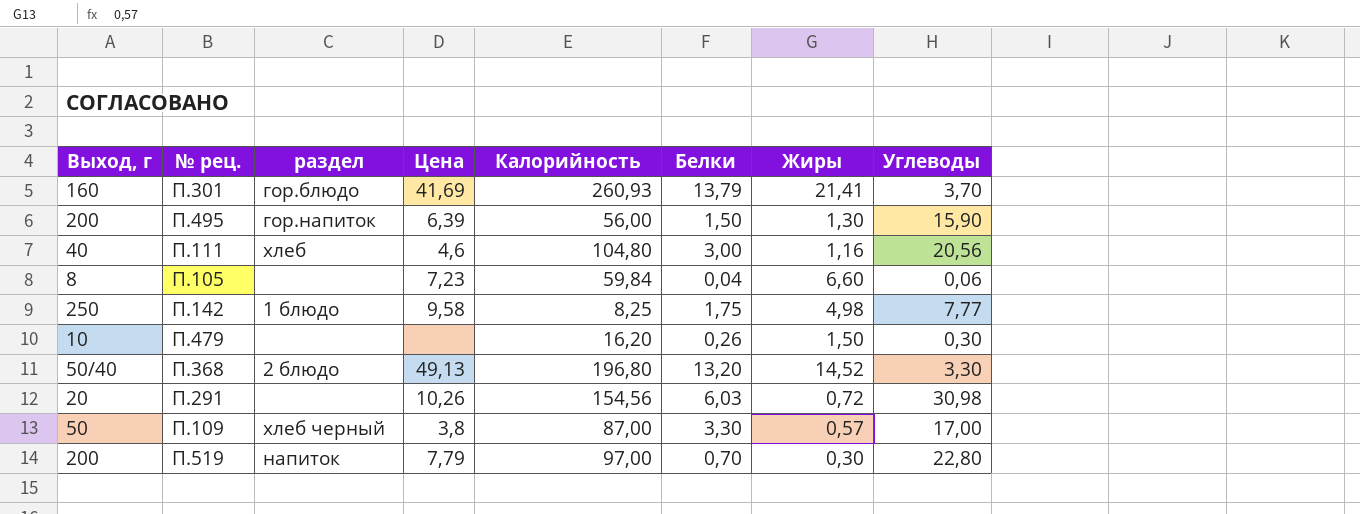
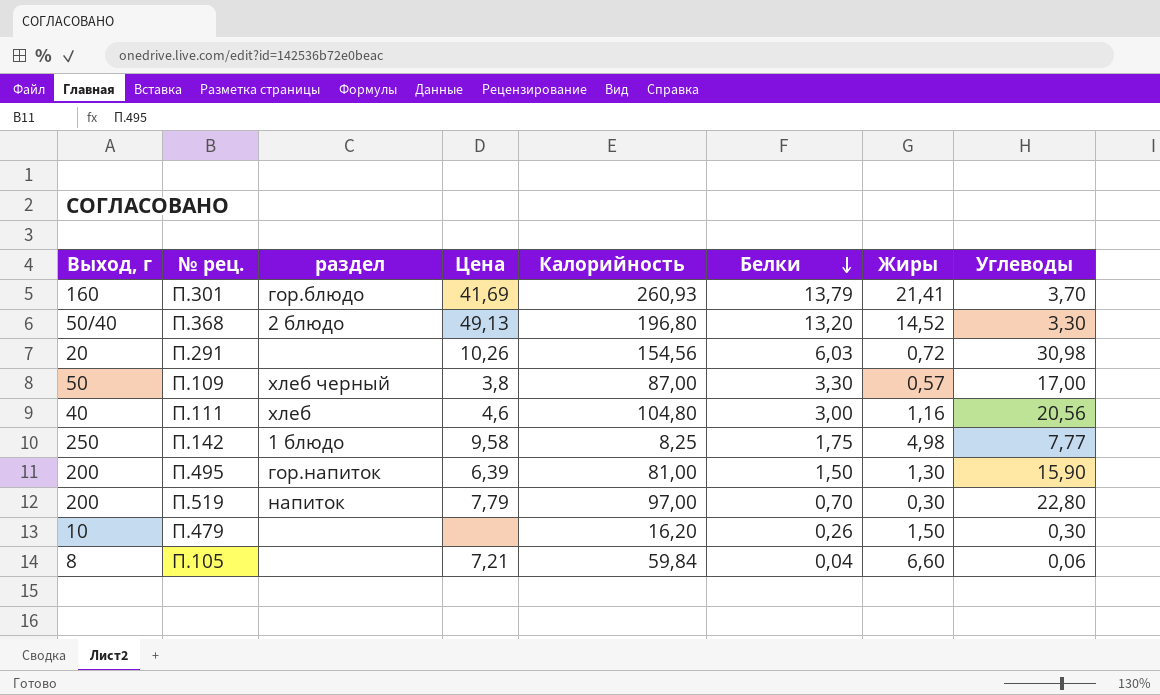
row order: none -> Белки descending
П.495 | Калорийность: 56,00 -> 81,00
П.105 | Цена: 7,23 -> 7,21

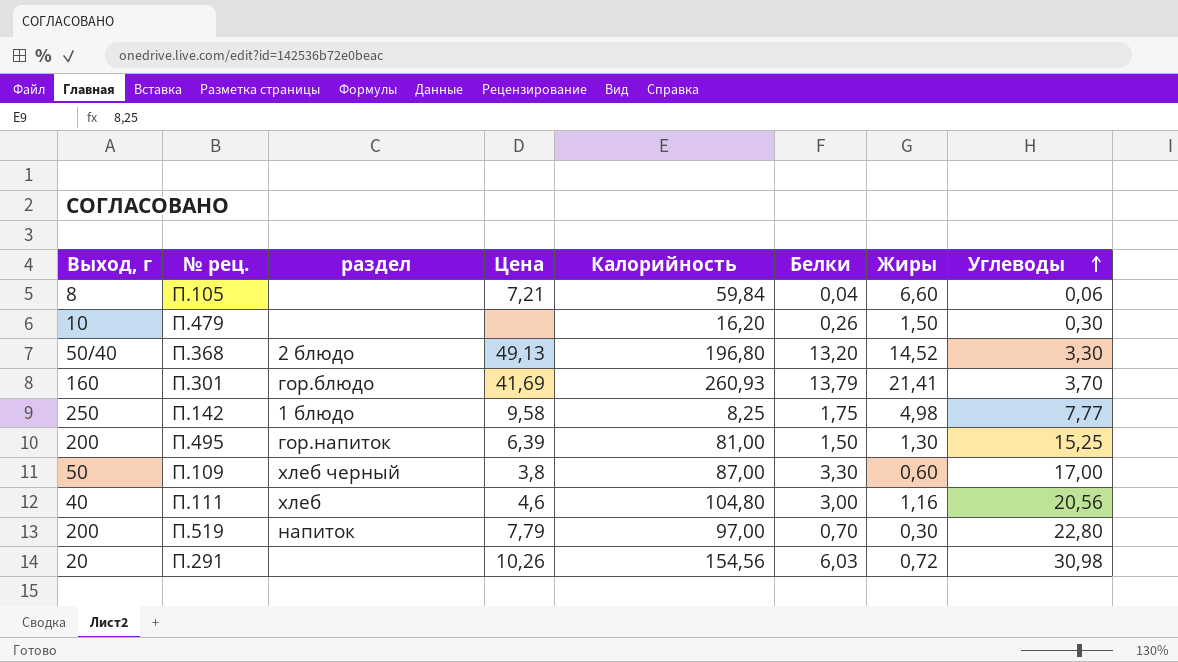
row order: Белки descending -> Углеводы ascending
П.495 | Углеводы: 15,90 -> 15,25
П.109 | Жиры: 0,57 -> 0,60

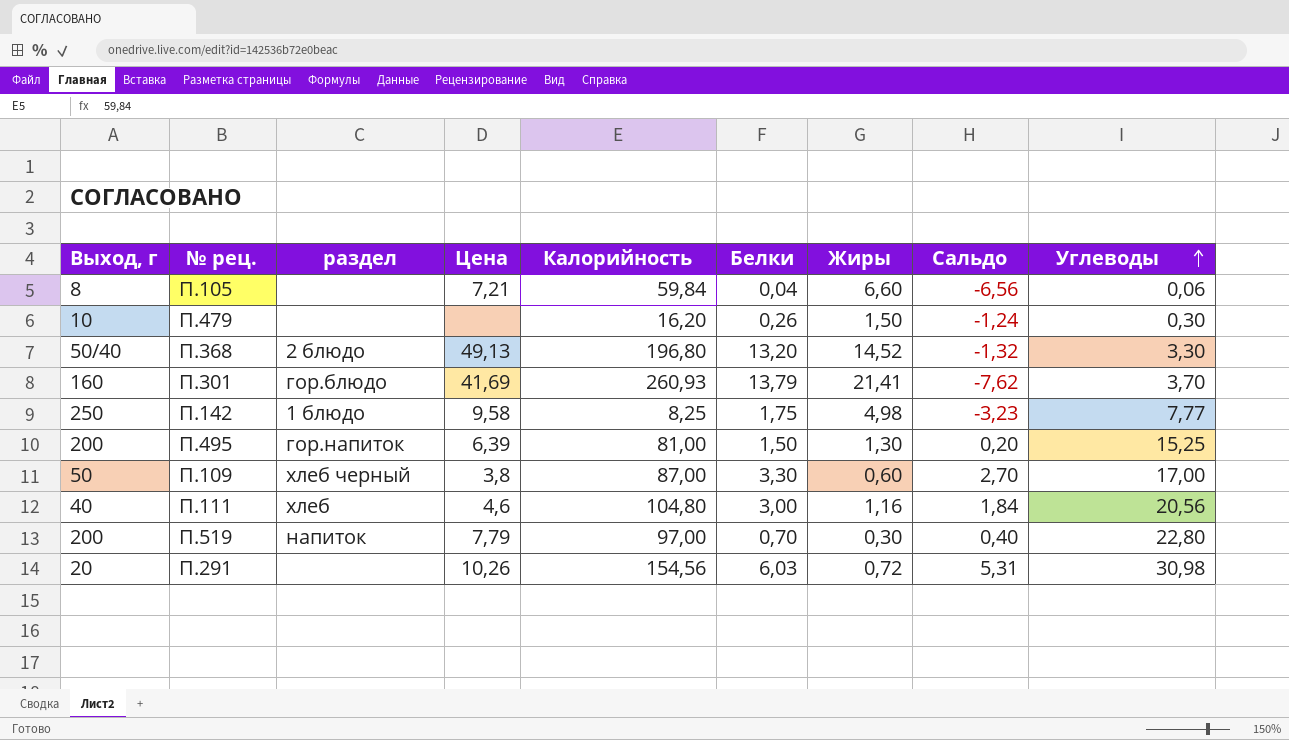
column Сальдо | formula: none -> [Белки] - [Жиры]

